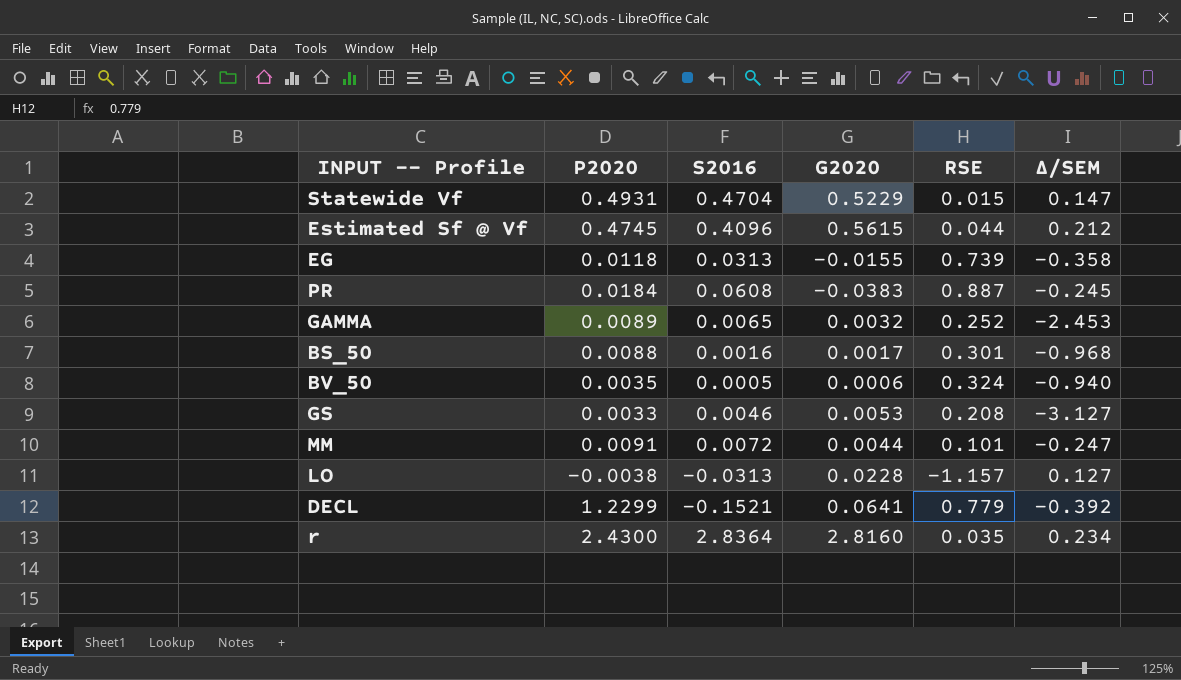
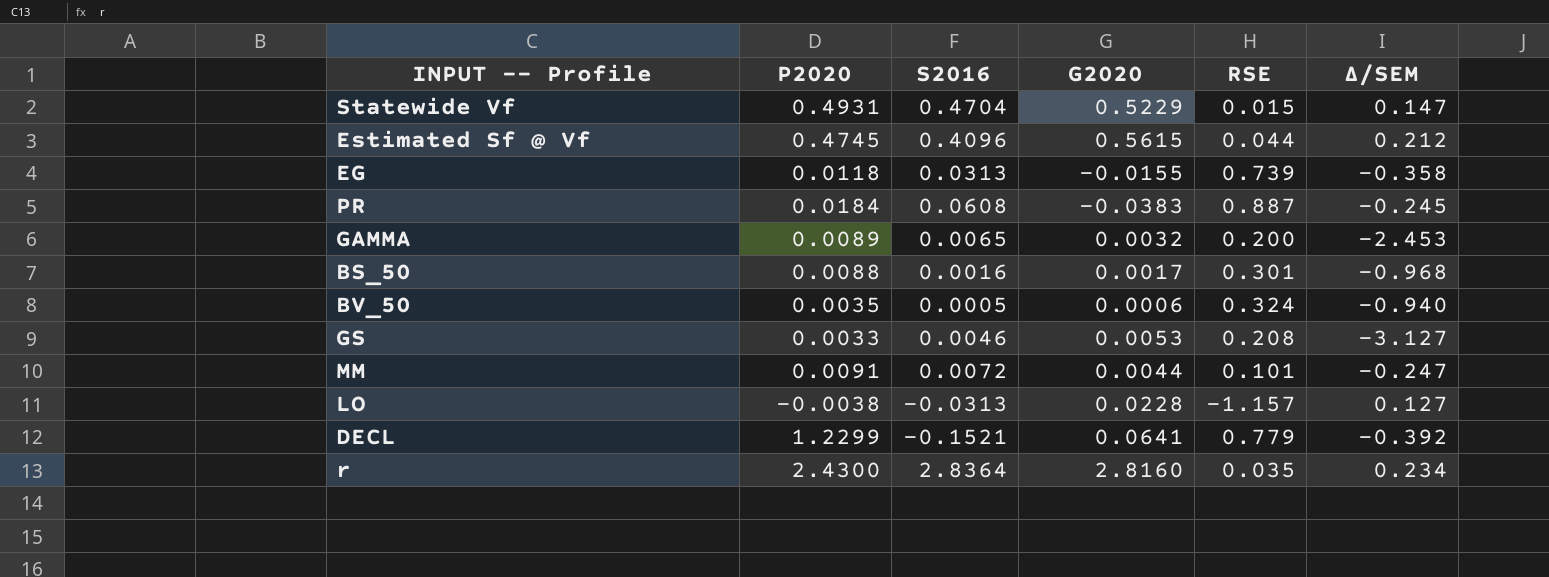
GAMMA | RSE: 0.252 -> 0.200

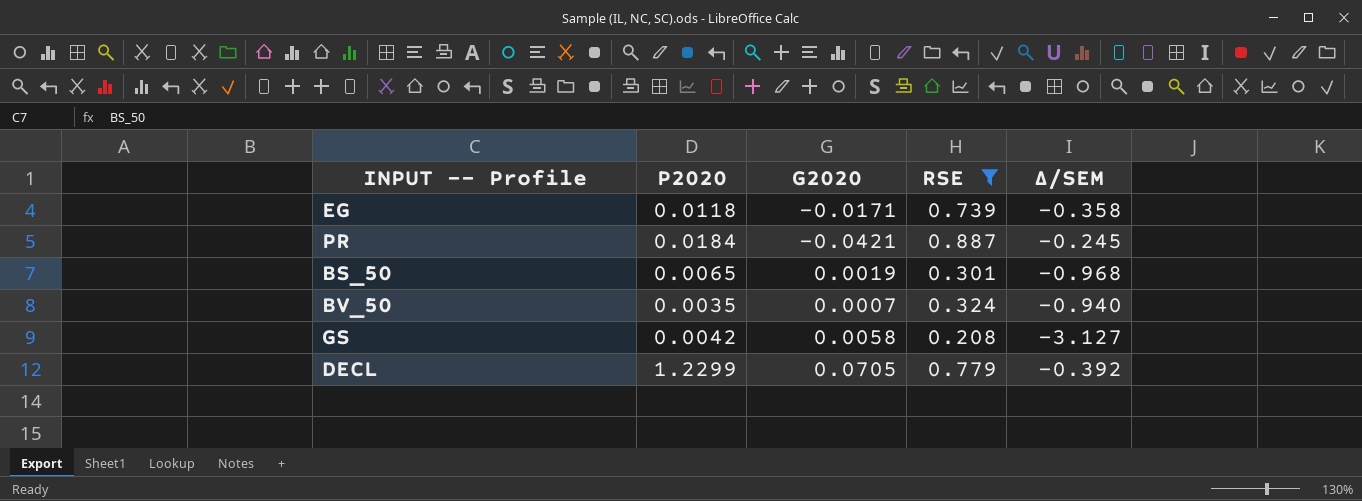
filter: none -> RSE >= 0.208
column S2016 | position: 3 -> none
EG | G2020: -0.0155 -> -0.0171
PR | G2020: -0.0383 -> -0.0421
BS_50 | P2020: 0.0088 -> 0.0065
BS_50 | G2020: 0.0017 -> 0.0019
BV_50 | G2020: 0.0006 -> 0.0007
GS | P2020: 0.0033 -> 0.0042
GS | G2020: 0.0053 -> 0.0058
DECL | G2020: 0.0641 -> 0.0705

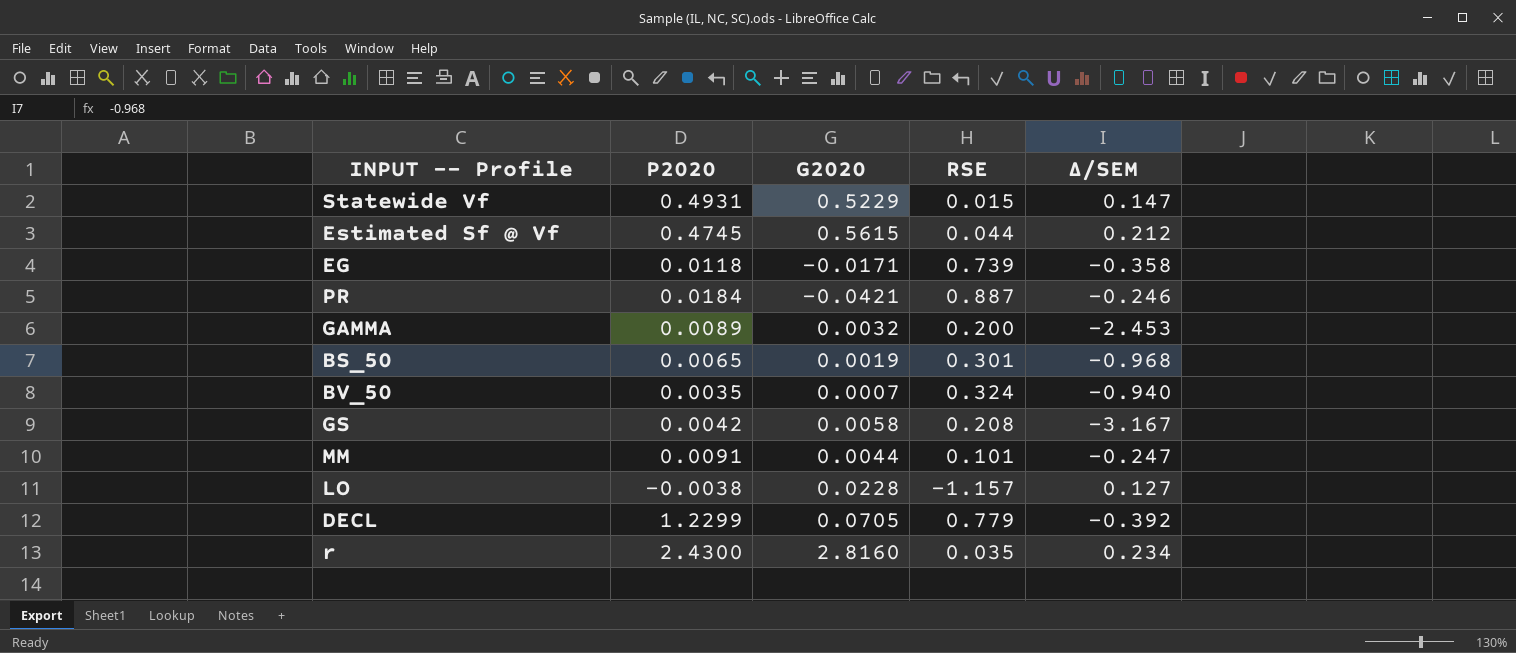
filter: RSE >= 0.208 -> none
PR | Δ/SEM: -0.245 -> -0.246
GS | Δ/SEM: -3.127 -> -3.167

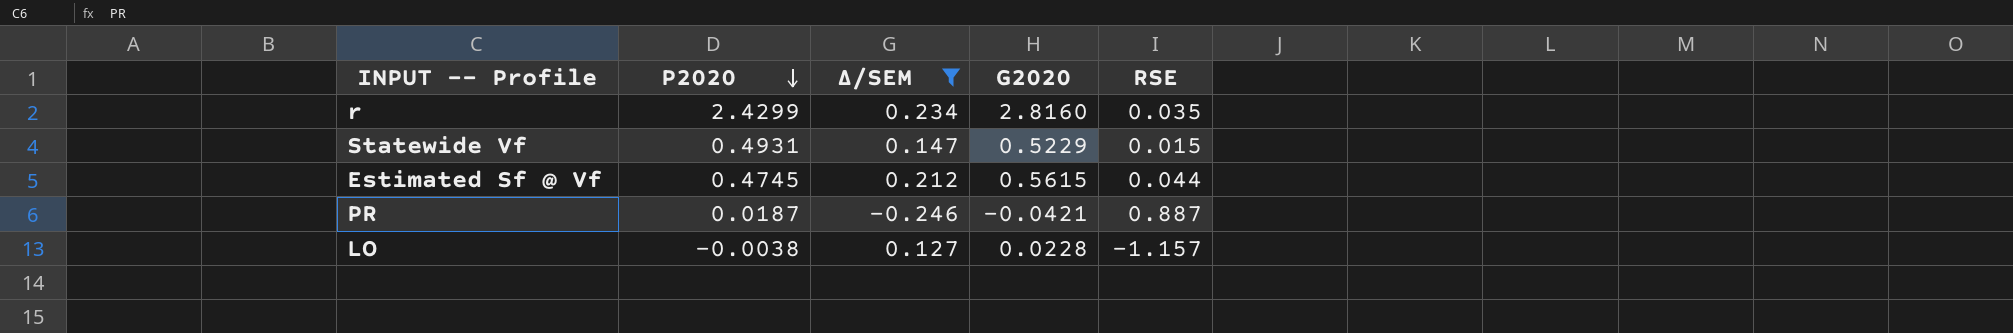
filter: none -> Δ/SEM >= -0.246
row order: none -> P2020 descending
column Δ/SEM | position: 5 -> 3
r | P2020: 2.4300 -> 2.4299
PR | P2020: 0.0184 -> 0.0187

